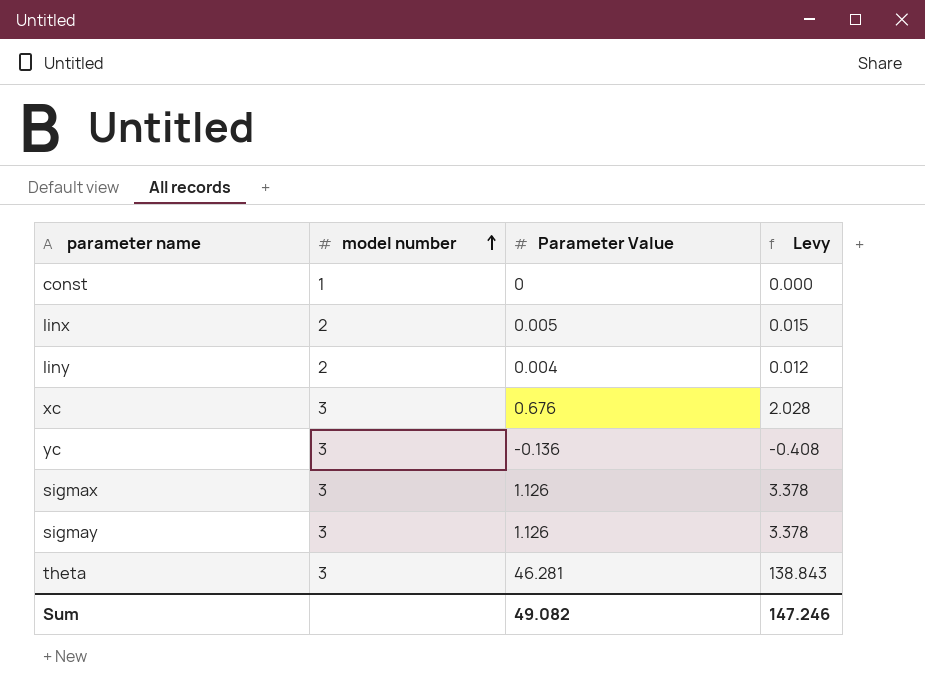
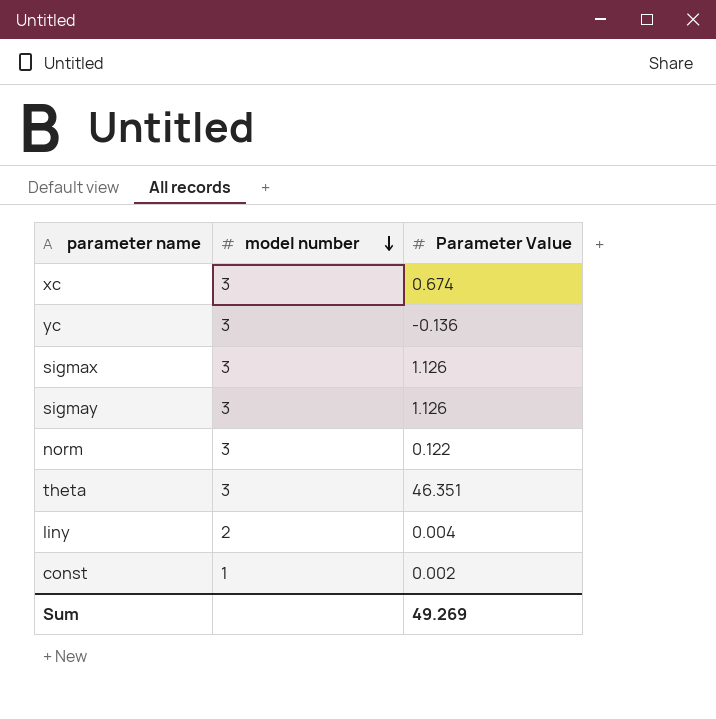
row order: model number ascending -> model number descending
column Levy | formula: [Parameter Value] * 3 -> none
row linx: 2 | 0.005 | 0.015 -> none
xc | Parameter Value: 0.676 -> 0.674
row norm: none -> 3 | 0.122
theta | Parameter Value: 46.281 -> 46.351
const | Parameter Value: 0 -> 0.002
Sum | Parameter Value: 49.082 -> 49.269

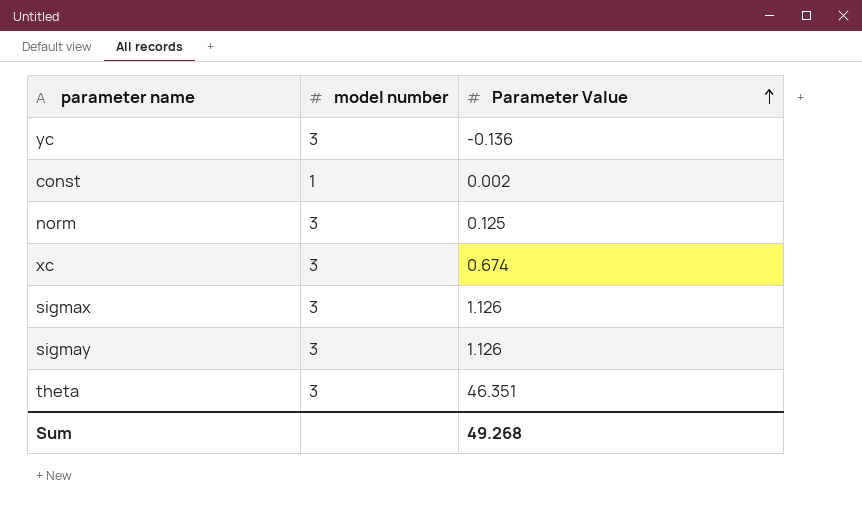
row order: model number descending -> Parameter Value ascending
row liny: 2 | 0.004 -> none
norm | Parameter Value: 0.122 -> 0.125
Sum | Parameter Value: 49.269 -> 49.268

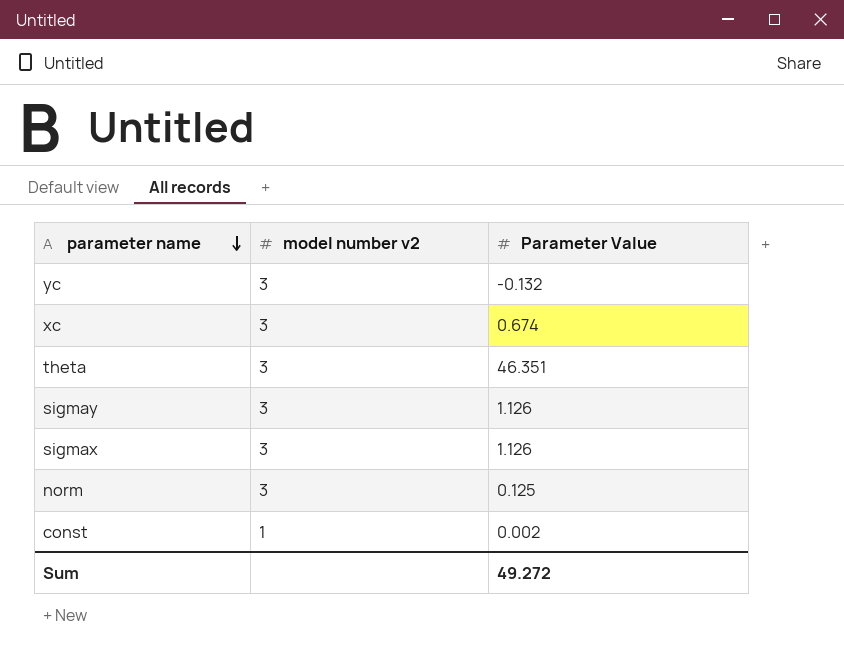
row order: Parameter Value ascending -> parameter name descending
column name: model number -> model number v2
yc | Parameter Value: -0.136 -> -0.132
Sum | Parameter Value: 49.268 -> 49.272

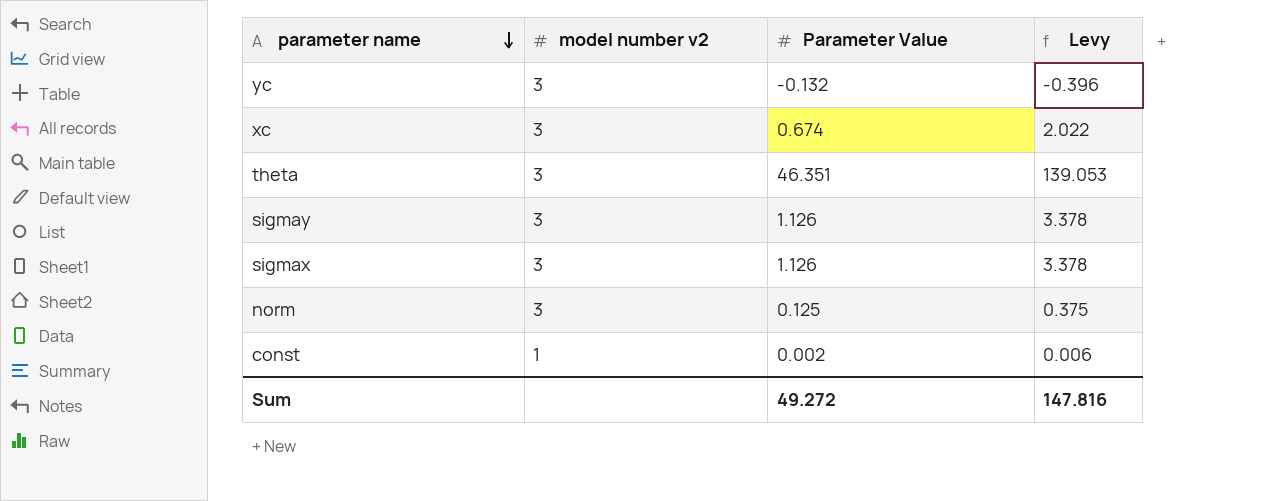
column Levy | formula: none -> [Parameter Value] * 3

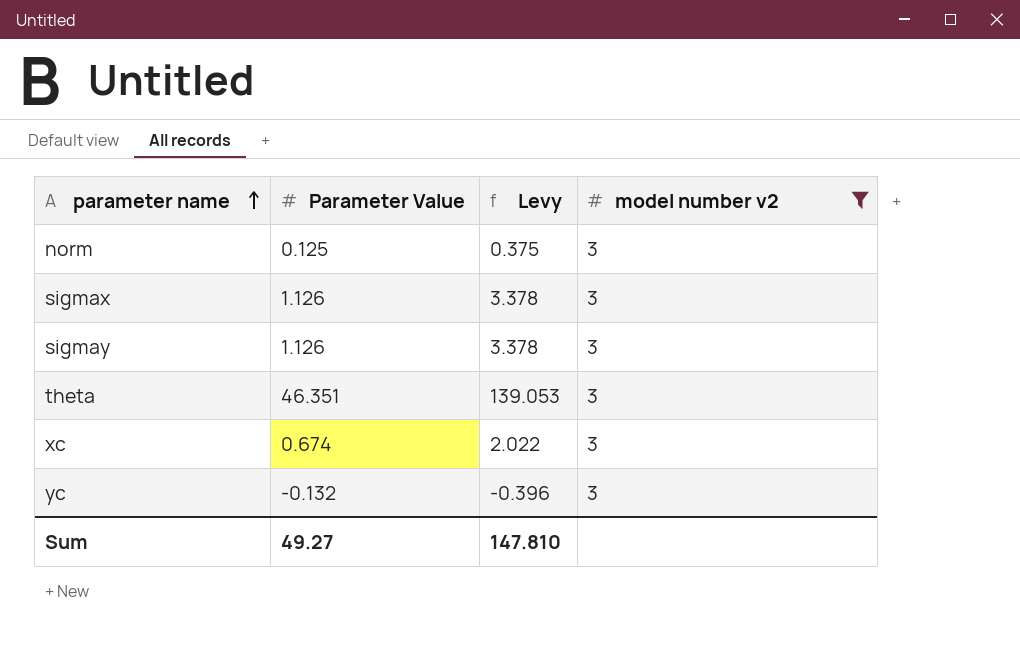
filter: none -> model number v2 = 3
row order: parameter name descending -> parameter name ascending
column model number v2 | position: 2 -> 4
Sum | Parameter Value: 49.272 -> 49.27
Sum | Levy: 147.816 -> 147.810

